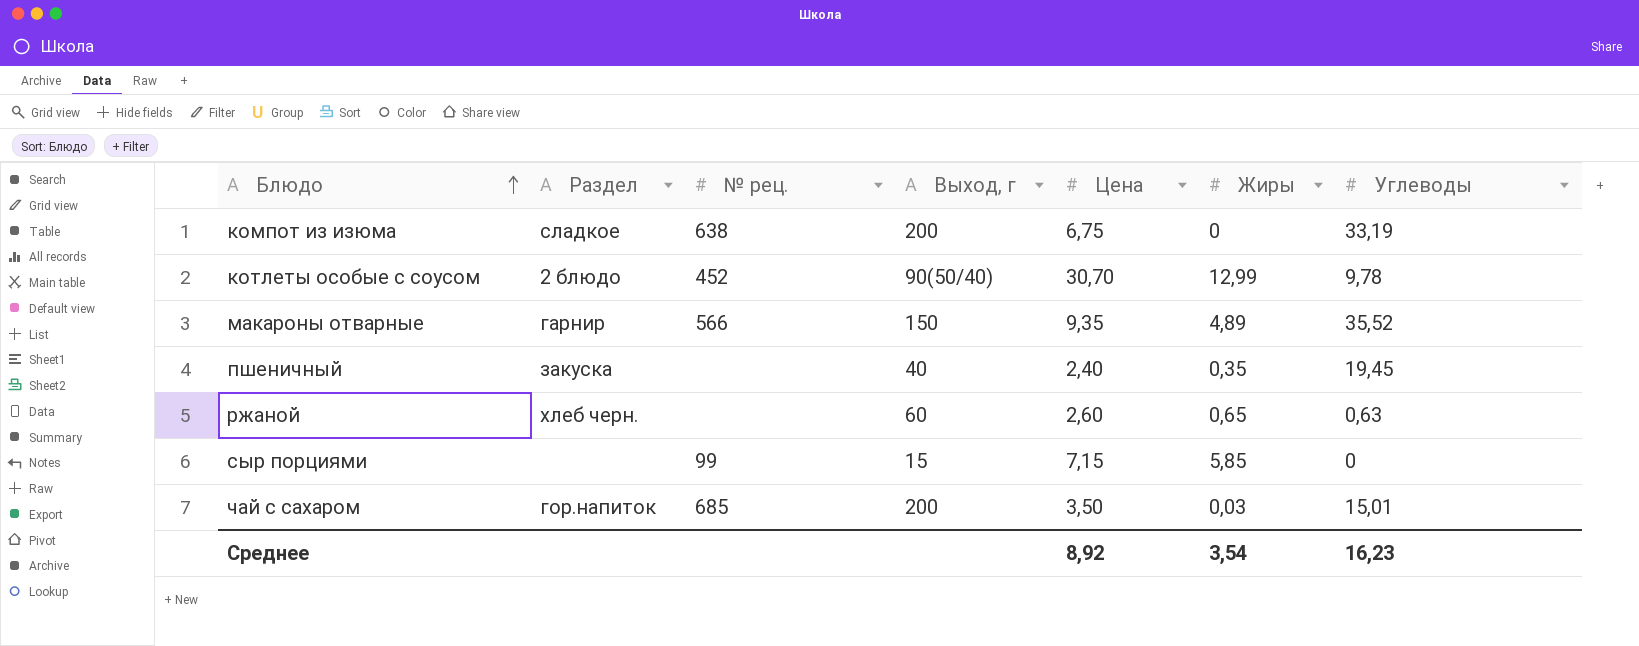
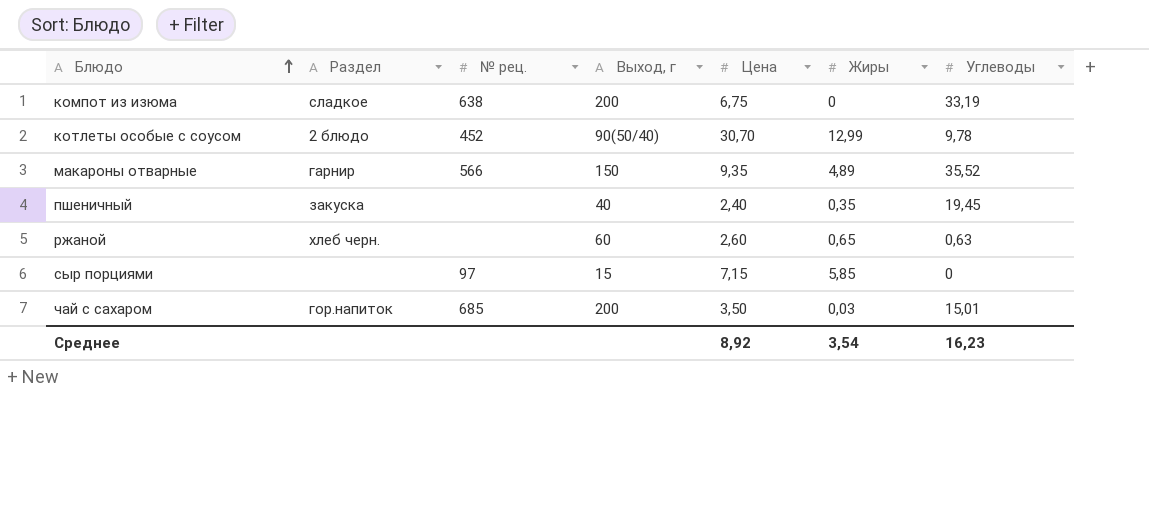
сыр порциями | № рец.: 99 -> 97

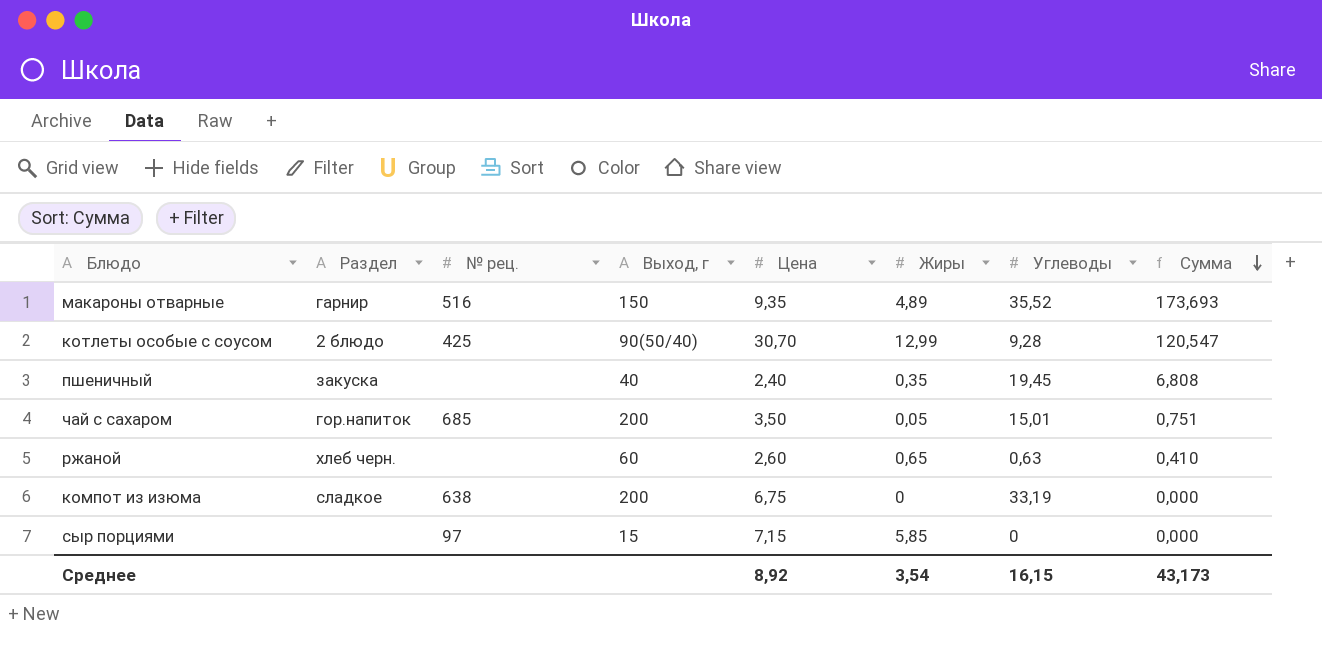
row order: Блюдо ascending -> Сумма descending
column Сумма | formula: none -> [Жиры] * [Углеводы]
макароны отварные | № рец.: 566 -> 516
котлеты особые с соусом | № рец.: 452 -> 425
котлеты особые с соусом | Углеводы: 9,78 -> 9,28
чай с сахаром | Жиры: 0,03 -> 0,05
Среднее | Углеводы: 16,23 -> 16,15

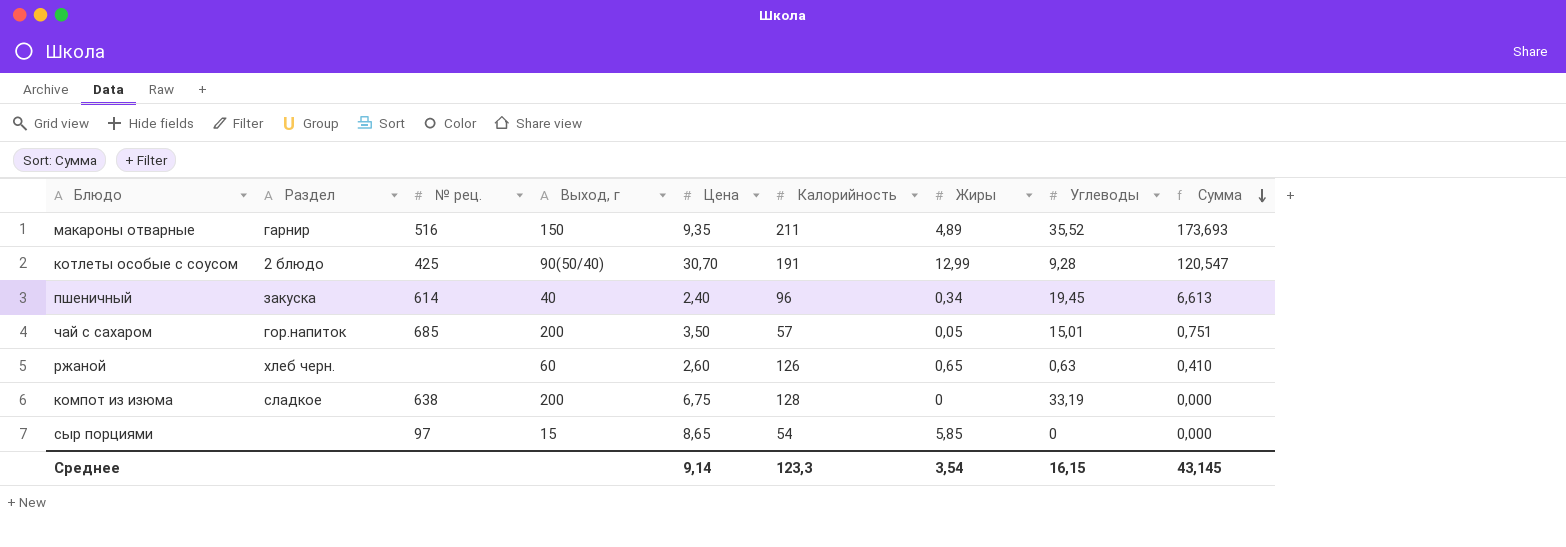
column Калорийность | position: none -> 6
пшеничный | № рец.: none -> 614
пшеничный | Жиры: 0,35 -> 0,34
пшеничный | Сумма: 6,808 -> 6,613
сыр порциями | Цена: 7,15 -> 8,65
Среднее | Цена: 8,92 -> 9,14
Среднее | Сумма: 43,173 -> 43,145

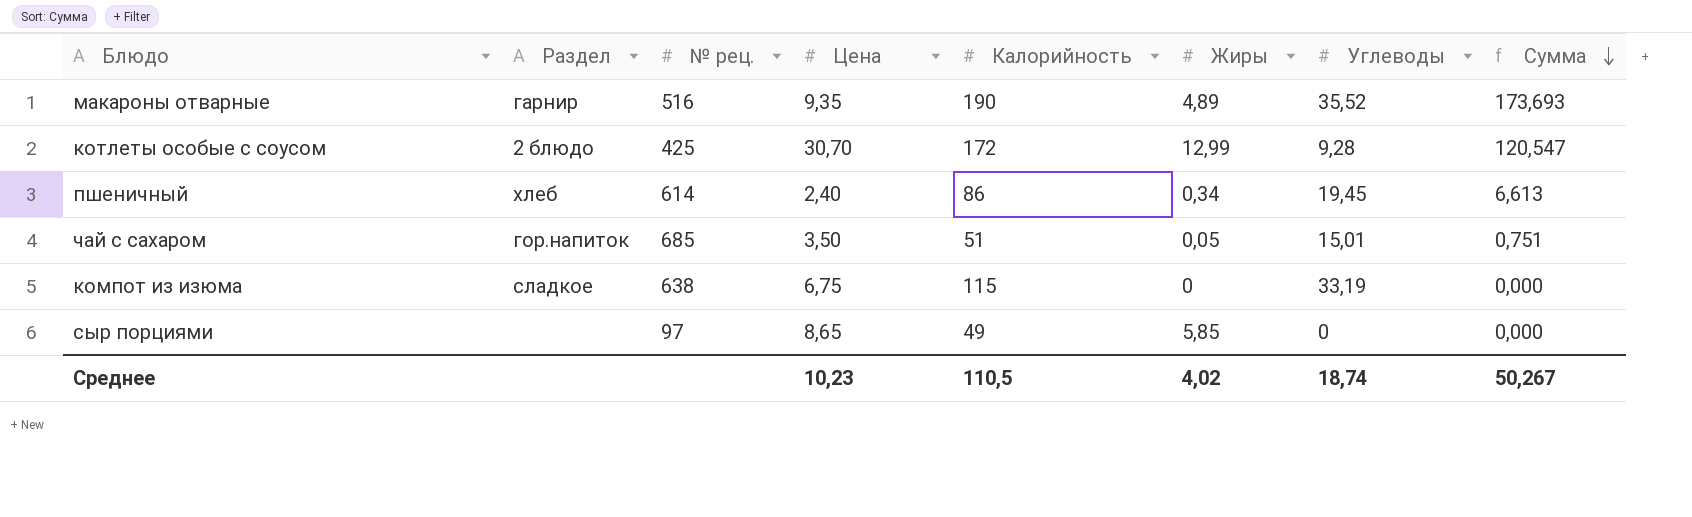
column Выход, г | position: 4 -> none
row ржаной: хлеб черн. | none | 60 | 2,60 | 126 | 0,65 | 0,63 | 0,410 -> none
макароны отварные | Калорийность: 211 -> 190
котлеты особые с соусом | Калорийность: 191 -> 172
пшеничный | Раздел: закуска -> хлеб
пшеничный | Калорийность: 96 -> 86
чай с сахаром | Калорийность: 57 -> 51
компот из изюма | Калорийность: 128 -> 115
сыр порциями | Калорийность: 54 -> 49
Среднее | Цена: 9,14 -> 10,23
Среднее | Калорийность: 123,3 -> 110,5
Среднее | Жиры: 3,54 -> 4,02
Среднее | Углеводы: 16,15 -> 18,74
Среднее | Сумма: 43,145 -> 50,267

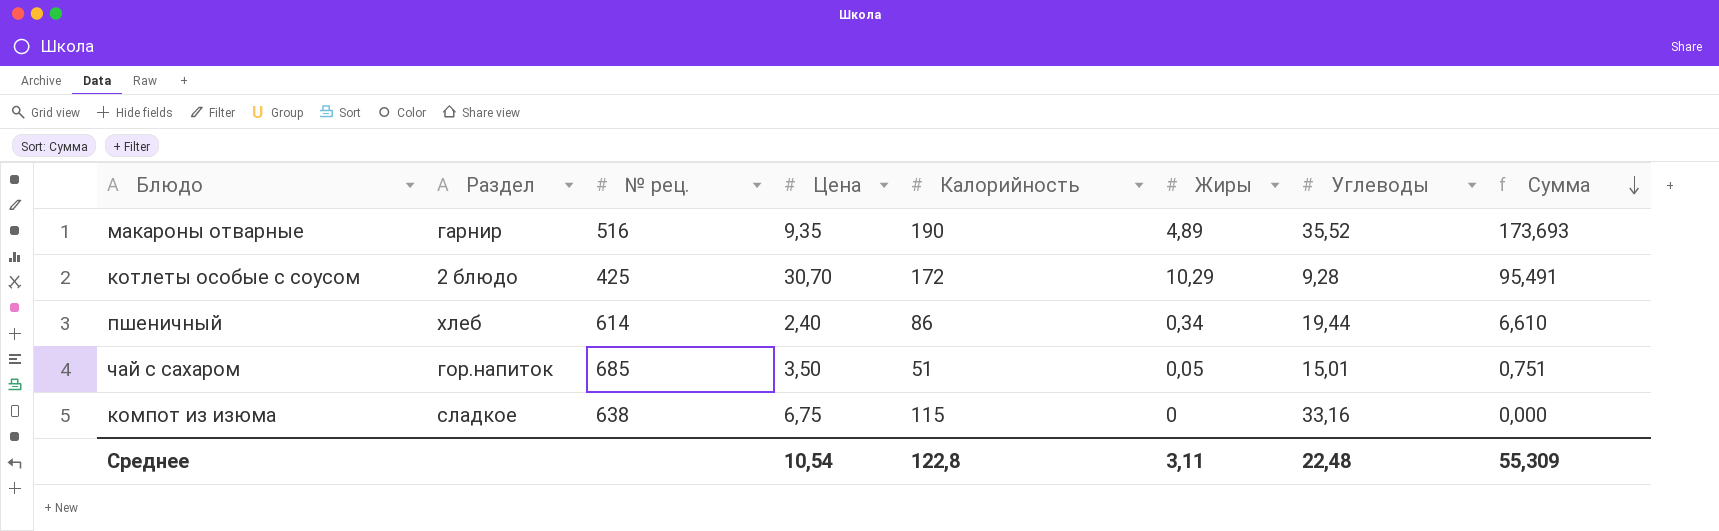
row сыр порциями: none | 97 | 8,65 | 49 | 5,85 | 0 | 0,000 -> none
котлеты особые с соусом | Жиры: 12,99 -> 10,29
котлеты особые с соусом | Сумма: 120,547 -> 95,491
пшеничный | Углеводы: 19,45 -> 19,44
пшеничный | Сумма: 6,613 -> 6,610
компот из изюма | Углеводы: 33,19 -> 33,16
Среднее | Цена: 10,23 -> 10,54
Среднее | Калорийность: 110,5 -> 122,8
Среднее | Жиры: 4,02 -> 3,11
Среднее | Углеводы: 18,74 -> 22,48
Среднее | Сумма: 50,267 -> 55,309

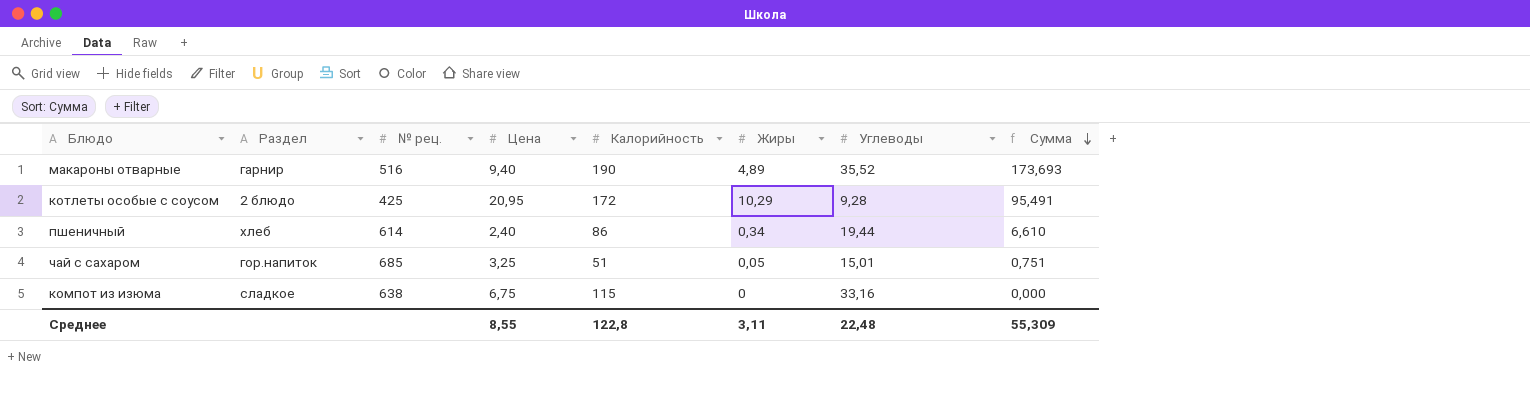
макароны отварные | Цена: 9,35 -> 9,40
котлеты особые с соусом | Цена: 30,70 -> 20,95
чай с сахаром | Цена: 3,50 -> 3,25
Среднее | Цена: 10,54 -> 8,55

